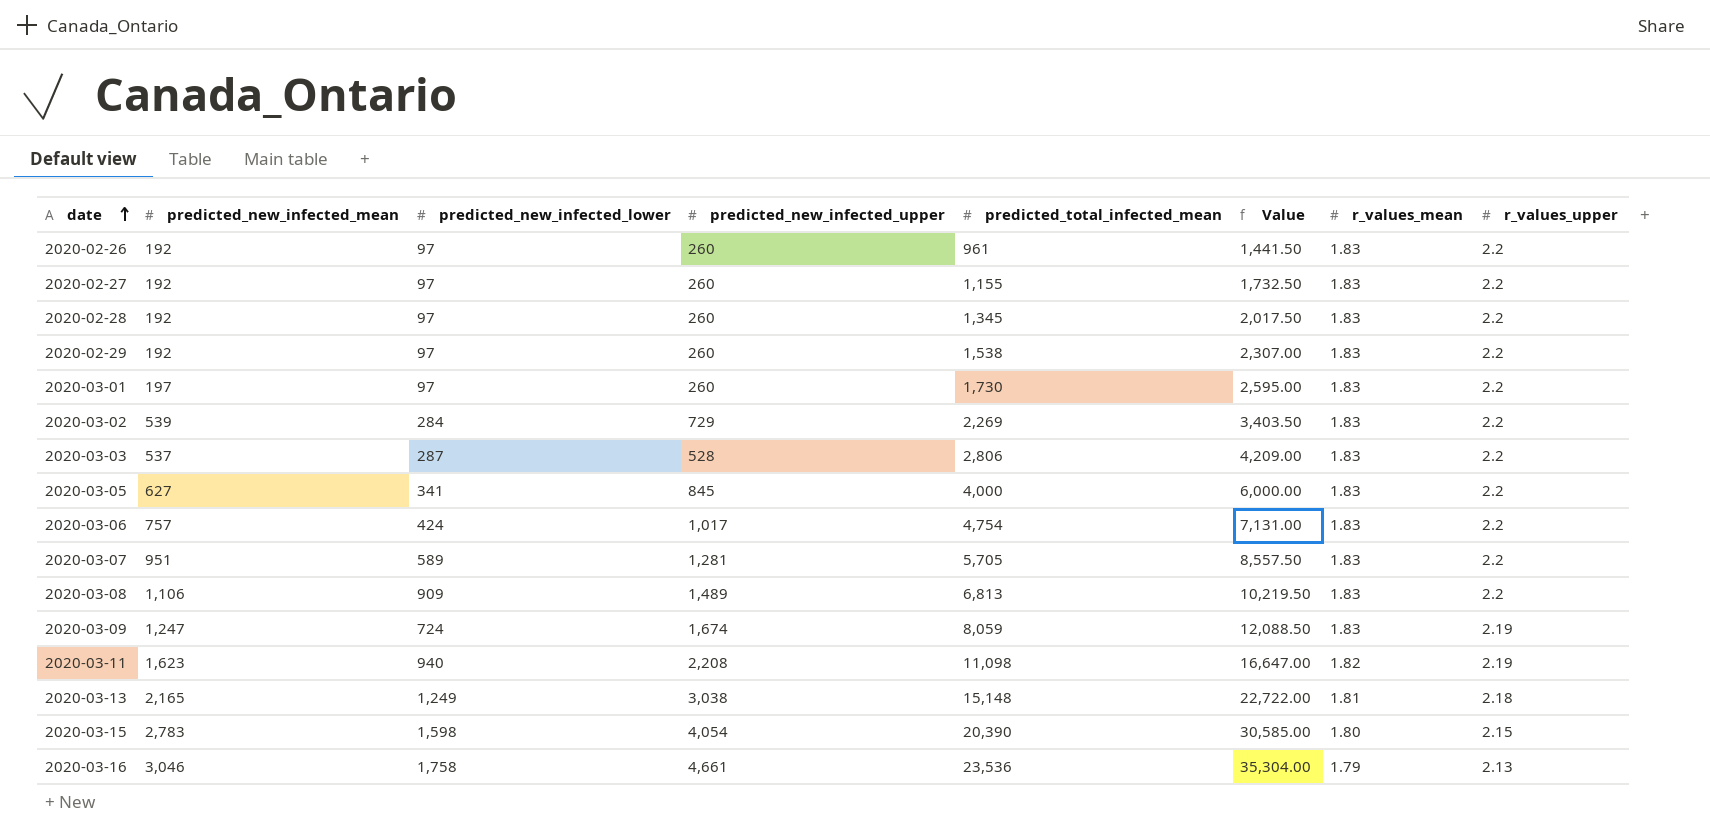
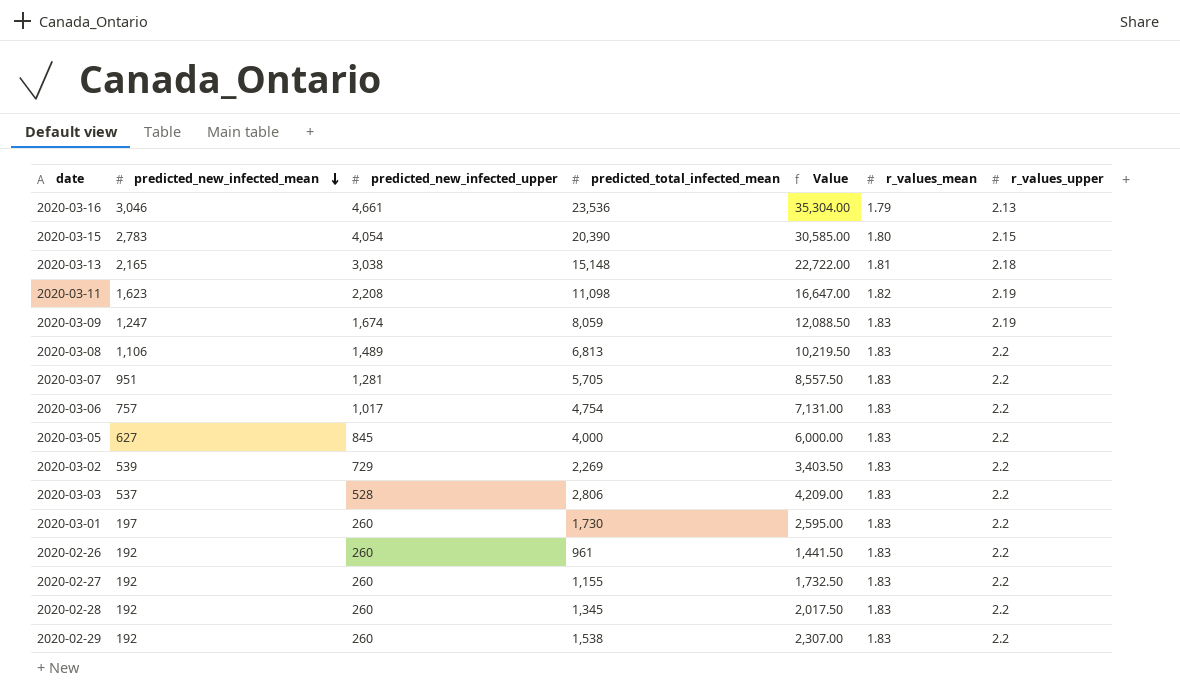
row order: date ascending -> predicted_new_infected_mean descending
column predicted_new_infected_lower | position: 3 -> none

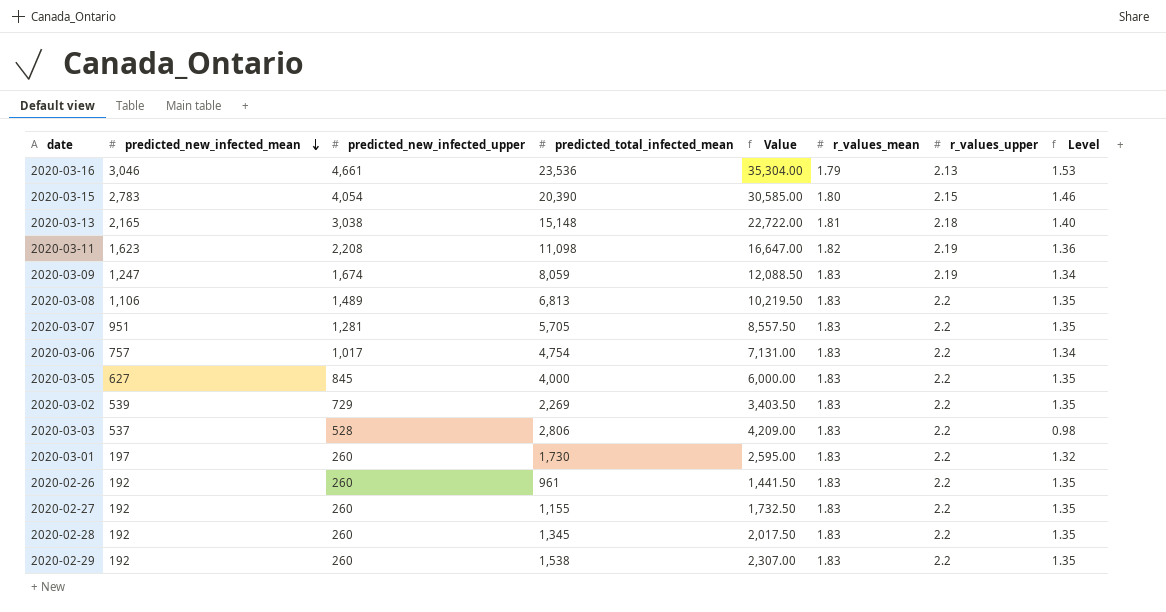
column Level | formula: none -> [predicted_new_infected_upper] / [predicted_new_infected_mean]

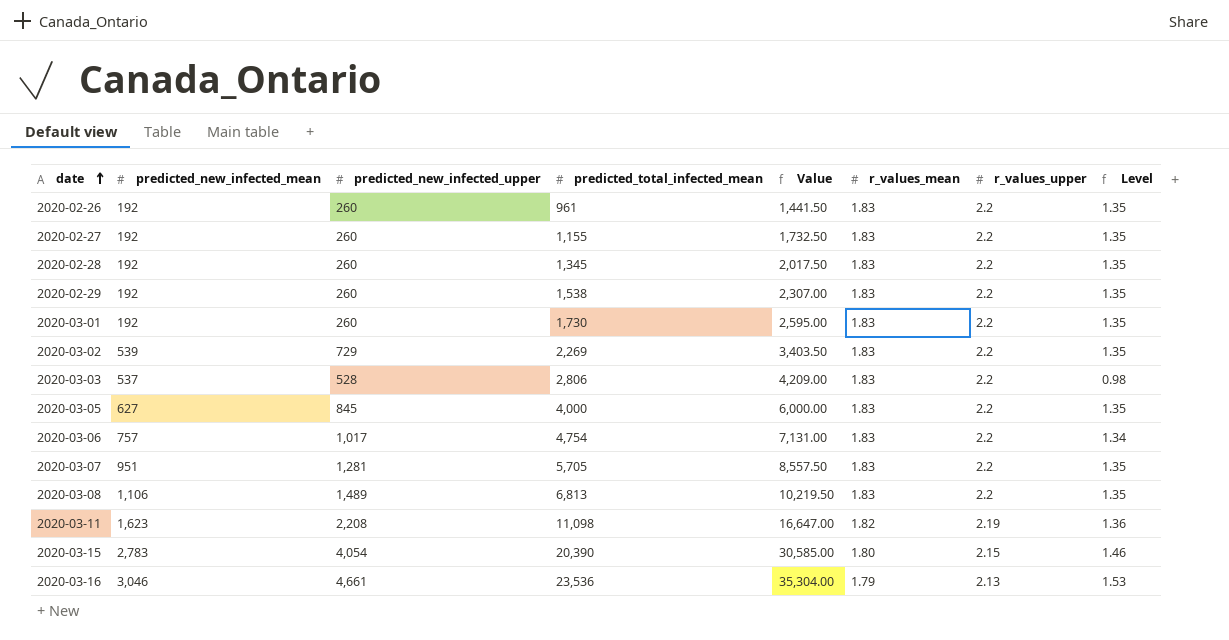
row order: predicted_new_infected_mean descending -> date ascending
row 2020-03-13: 2,165 | 3,038 | 15,148 | 22,722.00 | 1.81 | 2.18 | 1.40 -> none
row 2020-03-09: 1,247 | 1,674 | 8,059 | 12,088.50 | 1.83 | 2.19 | 1.34 -> none
2020-03-01 | predicted_new_infected_mean: 197 -> 192
2020-03-01 | Level: 1.32 -> 1.35

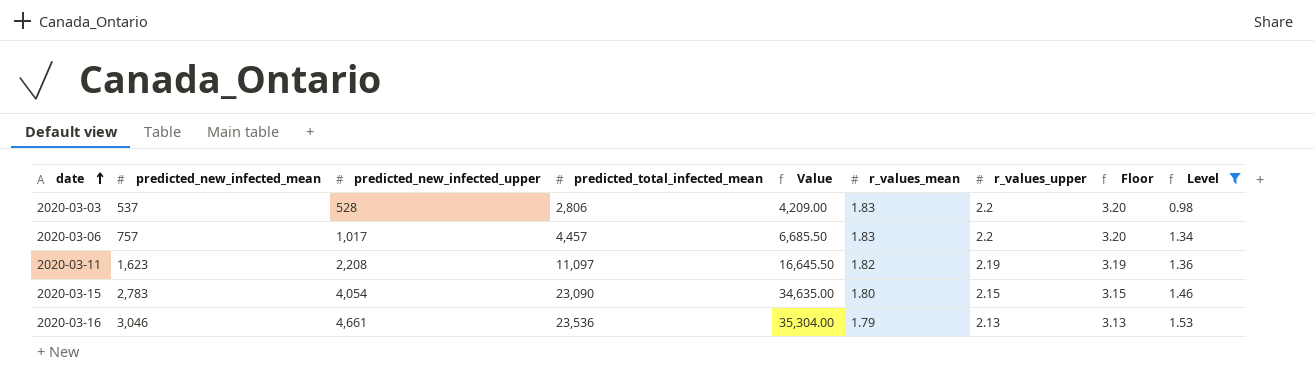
filter: none -> Level != 1.35
column Floor | formula: none -> [r_values_upper] + 1
2020-03-06 | predicted_total_infected_mean: 4,754 -> 4,457
2020-03-06 | Value: 7,131.00 -> 6,685.50
2020-03-11 | predicted_total_infected_mean: 11,098 -> 11,097
2020-03-11 | Value: 16,647.00 -> 16,645.50
2020-03-15 | predicted_total_infected_mean: 20,390 -> 23,090
2020-03-15 | Value: 30,585.00 -> 34,635.00

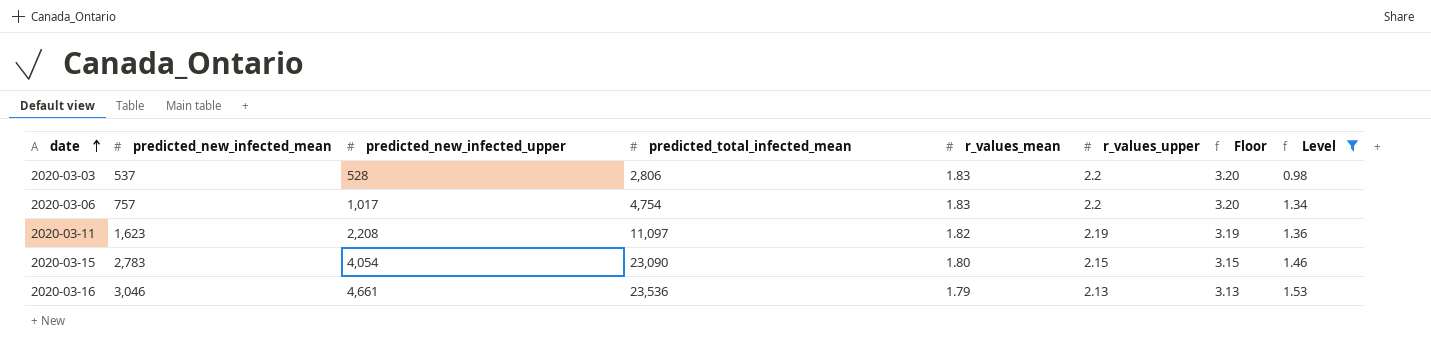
column Value | formula: [predicted_total_infected_mean] * 1.5 -> none
2020-03-06 | predicted_total_infected_mean: 4,457 -> 4,754

